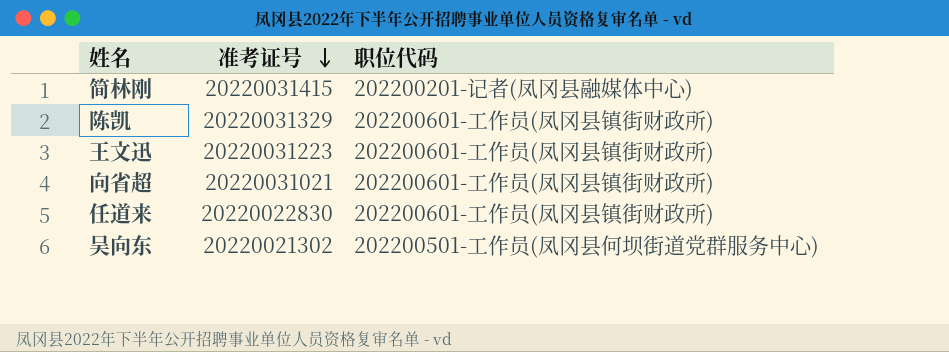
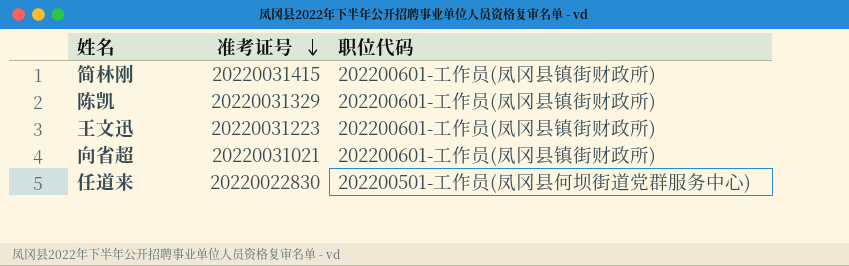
row 吴向东: 20220021302 | 202200501-工作员(凤冈县何坝街道党群服务中心) -> none
简林刚 | 职位代码: 202200201-记者(凤冈县融媒体中心) -> 202200601-工作员(凤冈县镇街财政所)
任道来 | 职位代码: 202200601-工作员(凤冈县镇街财政所) -> 202200501-工作员(凤冈县何坝街道党群服务中心)

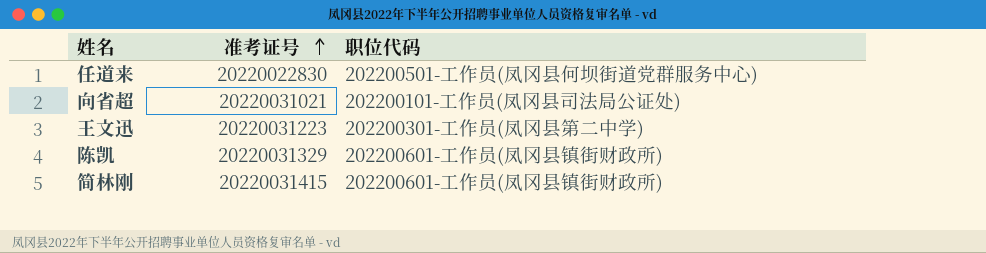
row order: 准考证号 descending -> 准考证号 ascending
向省超 | 职位代码: 202200601-工作员(凤冈县镇街财政所) -> 202200101-工作员(凤冈县司法局公证处)
王文迅 | 职位代码: 202200601-工作员(凤冈县镇街财政所) -> 202200301-工作员(凤冈县第二中学)

